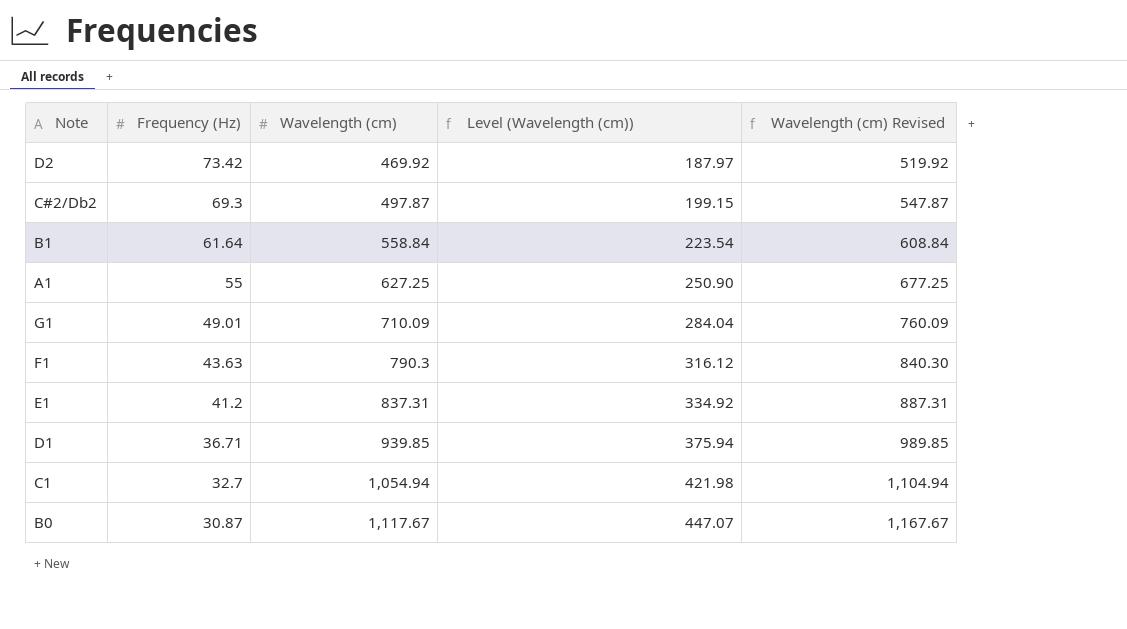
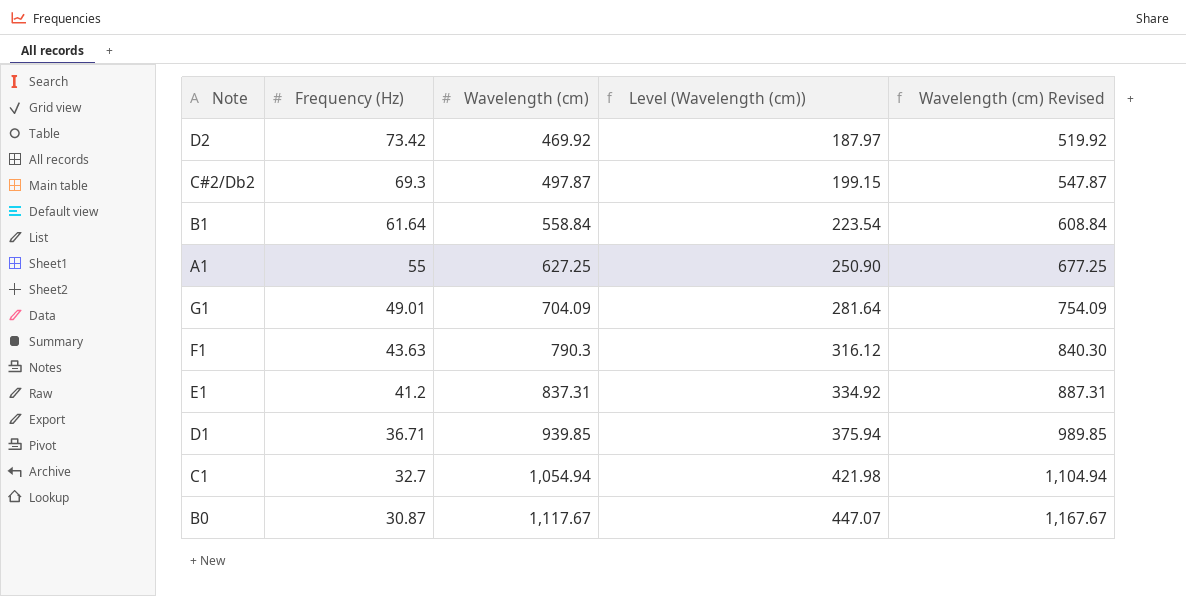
G1 | Wavelength (cm): 710.09 -> 704.09
G1 | Level (Wavelength (cm)): 284.04 -> 281.64
G1 | Wavelength (cm) Revised: 760.09 -> 754.09

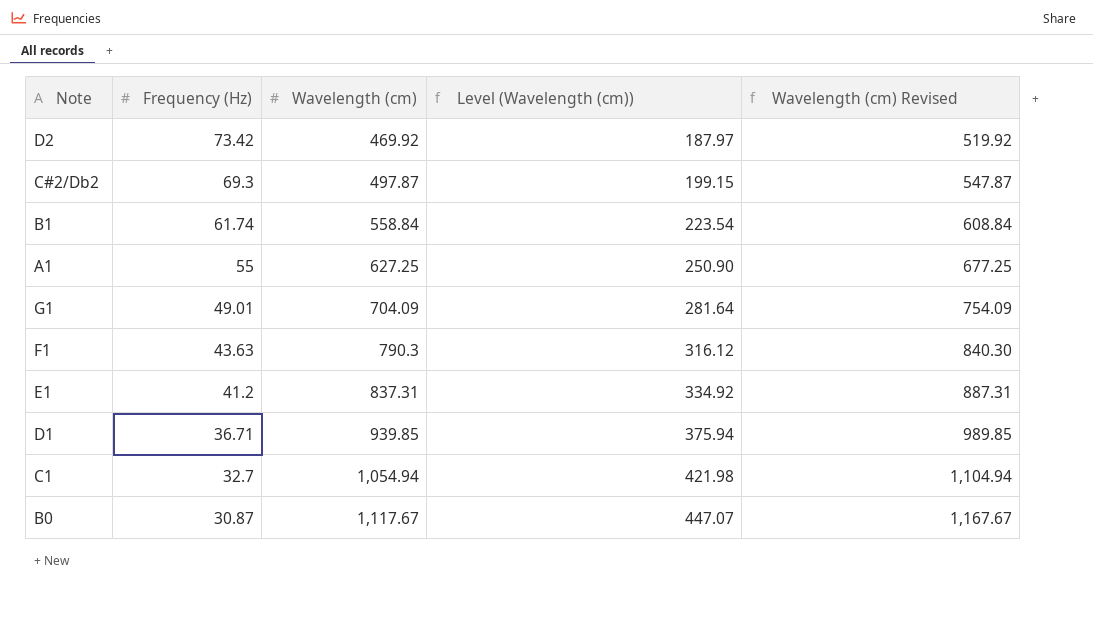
B1 | Frequency (Hz): 61.64 -> 61.74

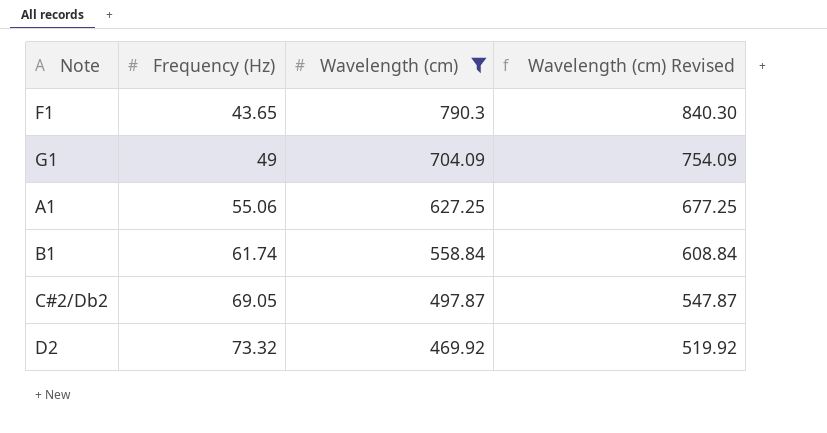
filter: none -> Wavelength (cm) <= 790.3
row order: Frequency (Hz) descending -> Frequency (Hz) ascending
column Level (Wavelength (cm)) | formula: [Wavelength (cm)] * 0.4 -> none
F1 | Frequency (Hz): 43.63 -> 43.65
G1 | Frequency (Hz): 49.01 -> 49
A1 | Frequency (Hz): 55 -> 55.06
C#2/Db2 | Frequency (Hz): 69.3 -> 69.05
D2 | Frequency (Hz): 73.42 -> 73.32

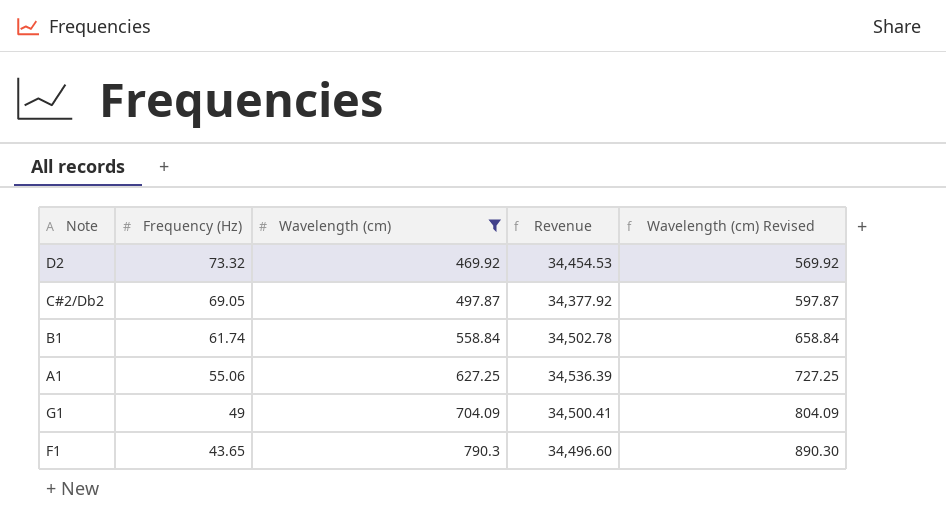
row order: Frequency (Hz) ascending -> Frequency (Hz) descending
column Revenue | formula: none -> [Frequency (Hz)] * [Wavelength (cm)]
column Wavelength (cm) Revised | formula: [Wavelength (cm)] + 50 -> [Wavelength (cm)] + 100

